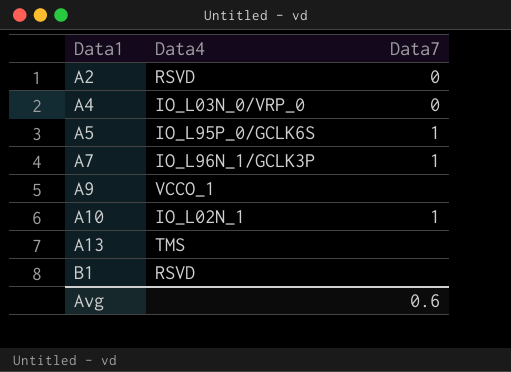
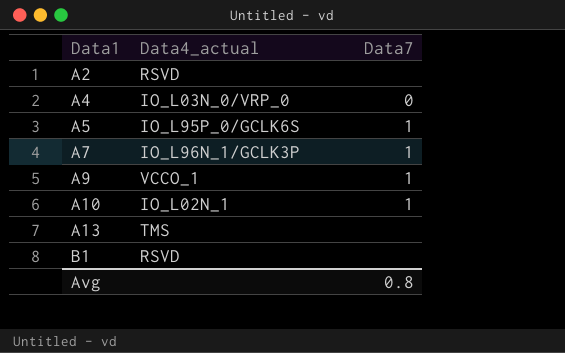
column name: Data4 -> Data4_actual
A2 | Data7: 0 -> none
A9 | Data7: none -> 1
Avg | Data7: 0.6 -> 0.8

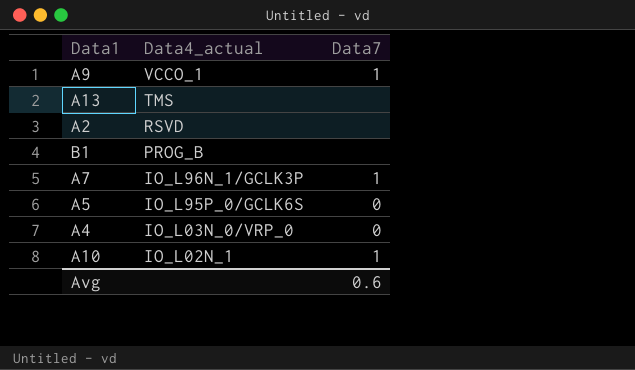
row order: Data1 ascending -> Data4_actual descending
B1 | Data4_actual: RSVD -> PROG_B
A5 | Data7: 1 -> 0
Avg | Data7: 0.8 -> 0.6

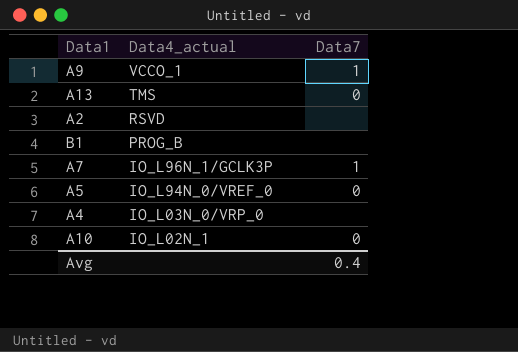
A13 | Data7: none -> 0
A5 | Data4_actual: IO_L95P_0/GCLK6S -> IO_L94N_0/VREF_0
A4 | Data7: 0 -> none
A10 | Data7: 1 -> 0
Avg | Data7: 0.6 -> 0.4

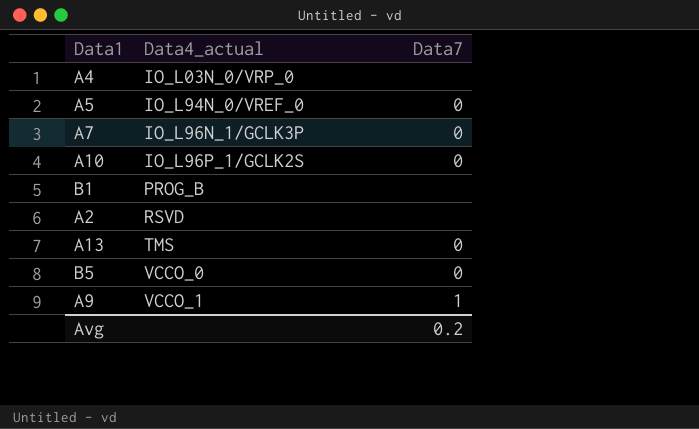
row order: Data4_actual descending -> Data4_actual ascending
A7 | Data7: 1 -> 0
A10 | Data4_actual: IO_L02N_1 -> IO_L96P_1/GCLK2S
row B5: none -> VCCO_0 | 0
Avg | Data7: 0.4 -> 0.2

